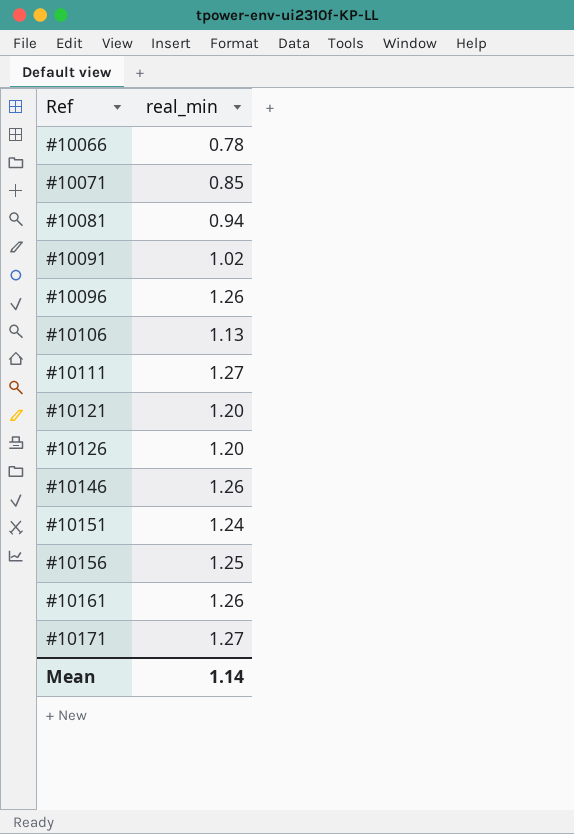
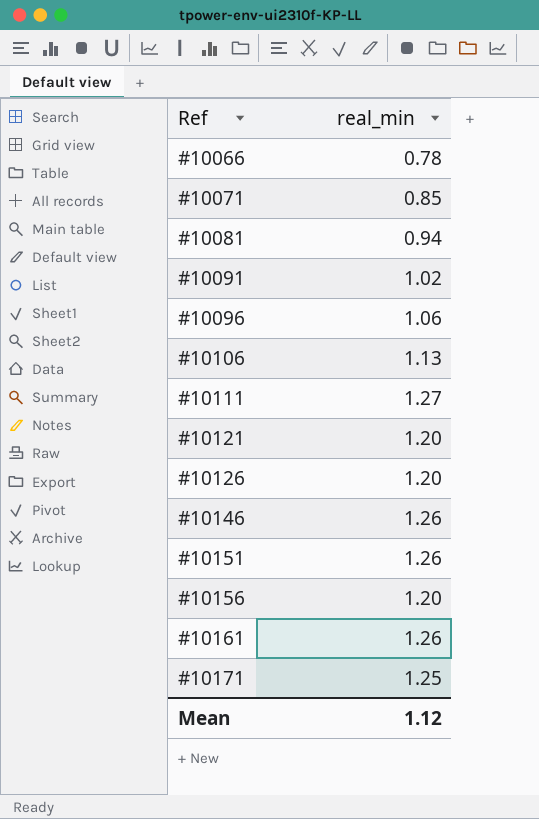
#10096 | real_min: 1.26 -> 1.06
#10151 | real_min: 1.24 -> 1.26
#10156 | real_min: 1.25 -> 1.20
#10171 | real_min: 1.27 -> 1.25
Mean | real_min: 1.14 -> 1.12

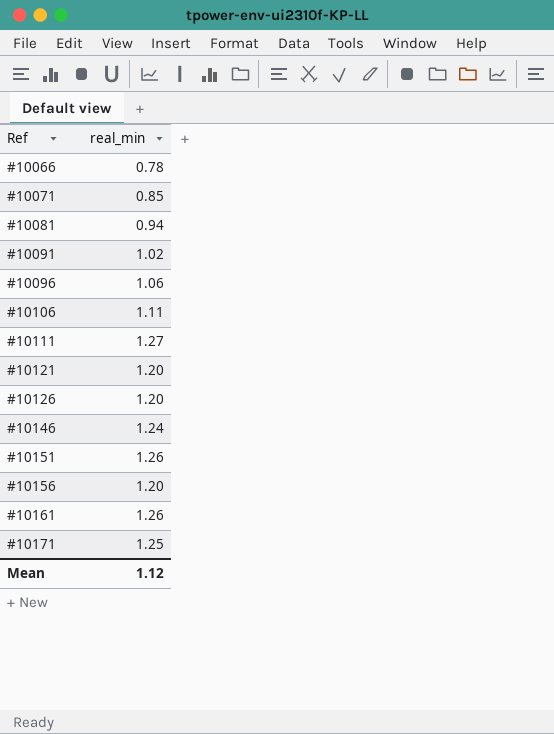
#10106 | real_min: 1.13 -> 1.11
#10146 | real_min: 1.26 -> 1.24

